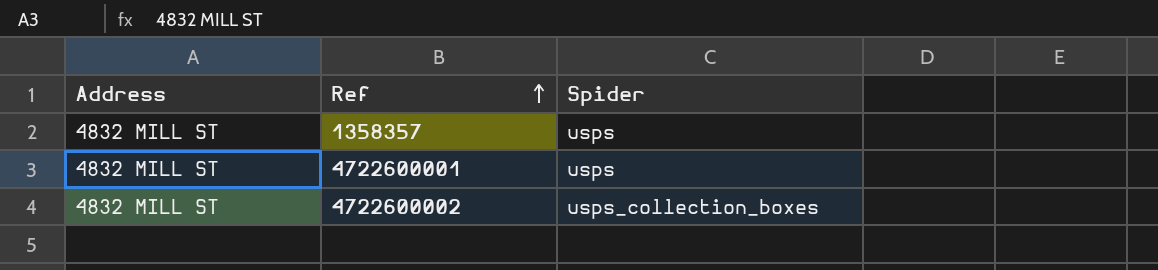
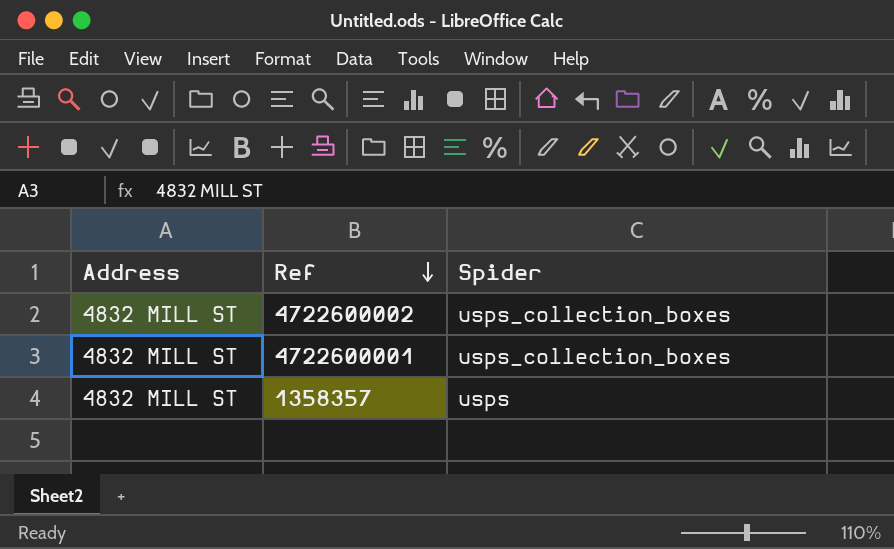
row order: Ref ascending -> Ref descending
4722600001 | Spider: usps -> usps_collection_boxes

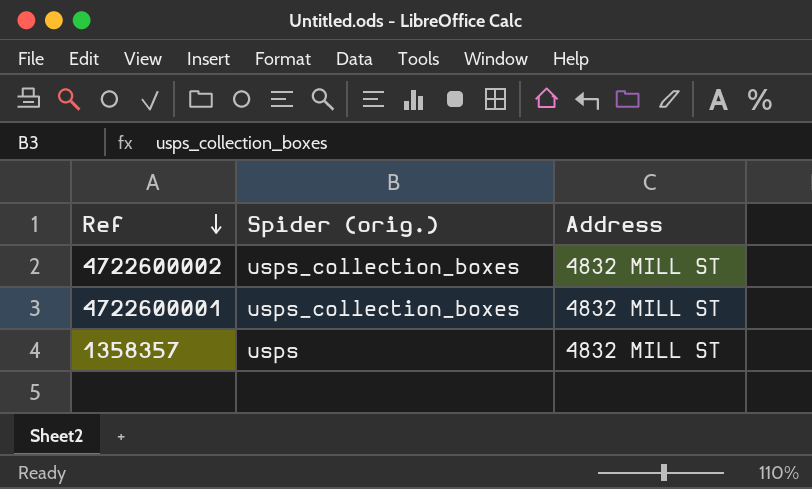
column name: Spider -> Spider (orig.)
column Address | position: 1 -> 3

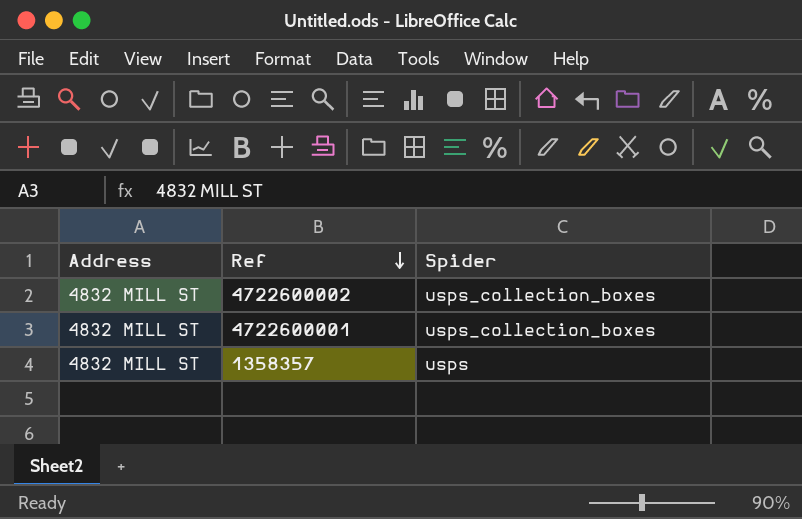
column Address | position: 3 -> 1
column name: Spider (orig.) -> Spider

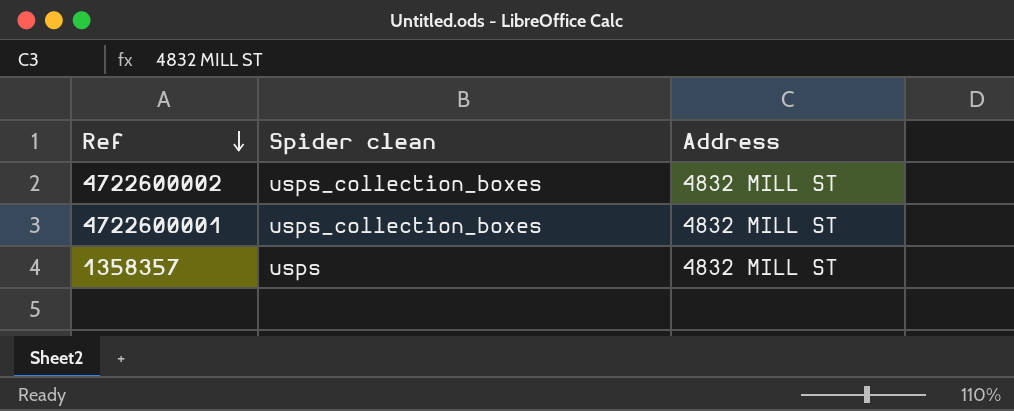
column name: Spider -> Spider clean
column Address | position: 1 -> 3

